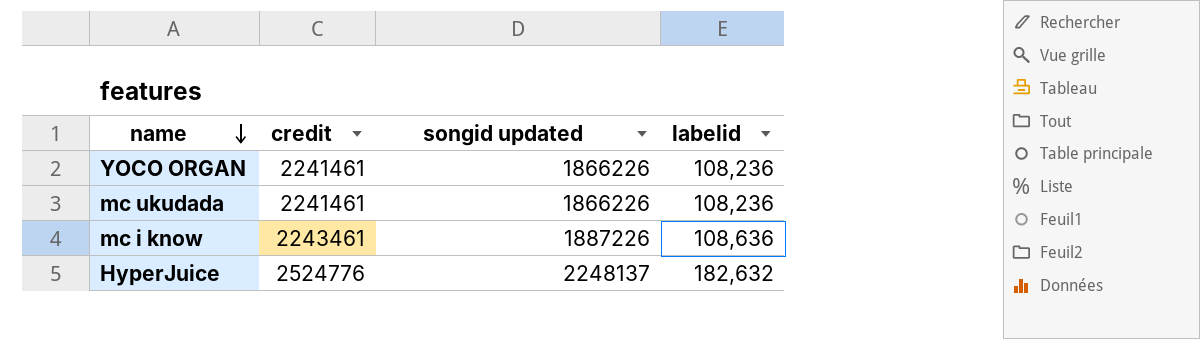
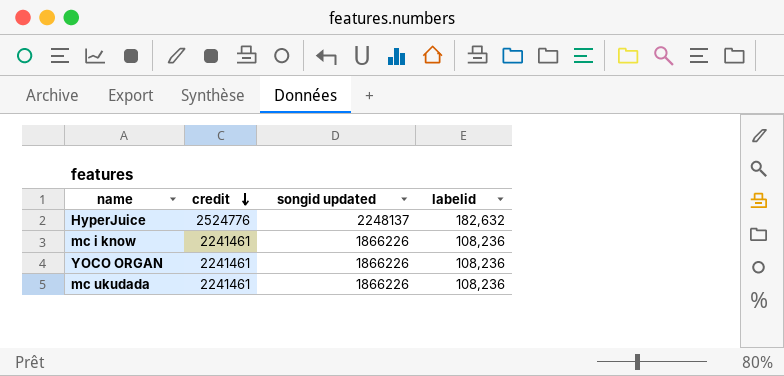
row order: name descending -> credit descending
mc i know | credit: 2243461 -> 2241461
mc i know | songid updated: 1887226 -> 1866226
mc i know | labelid: 108,636 -> 108,236

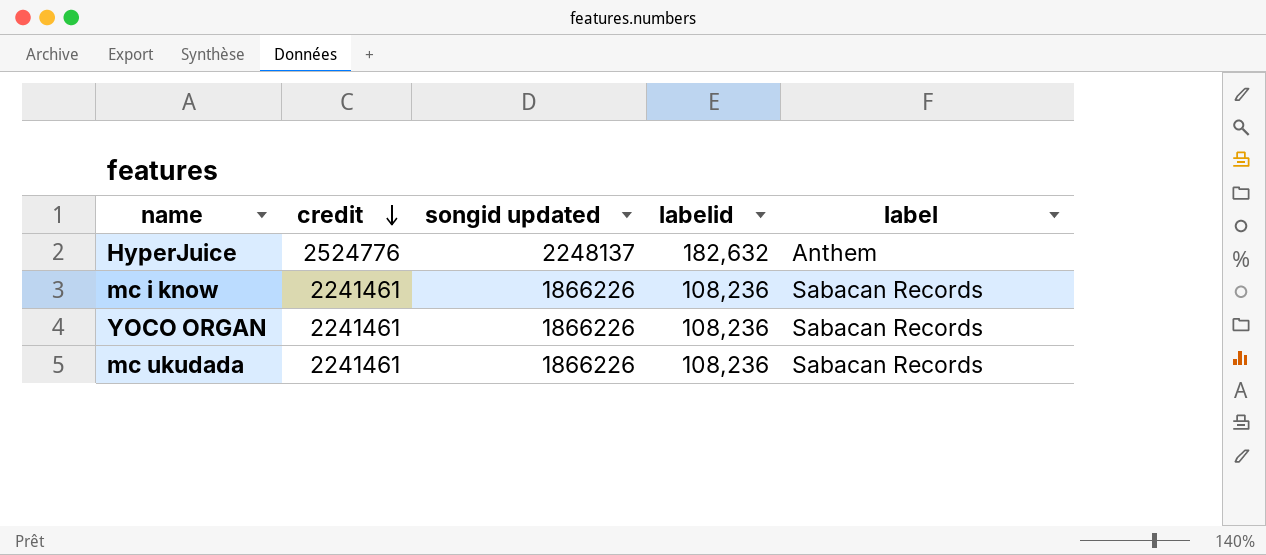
column label | position: none -> 5

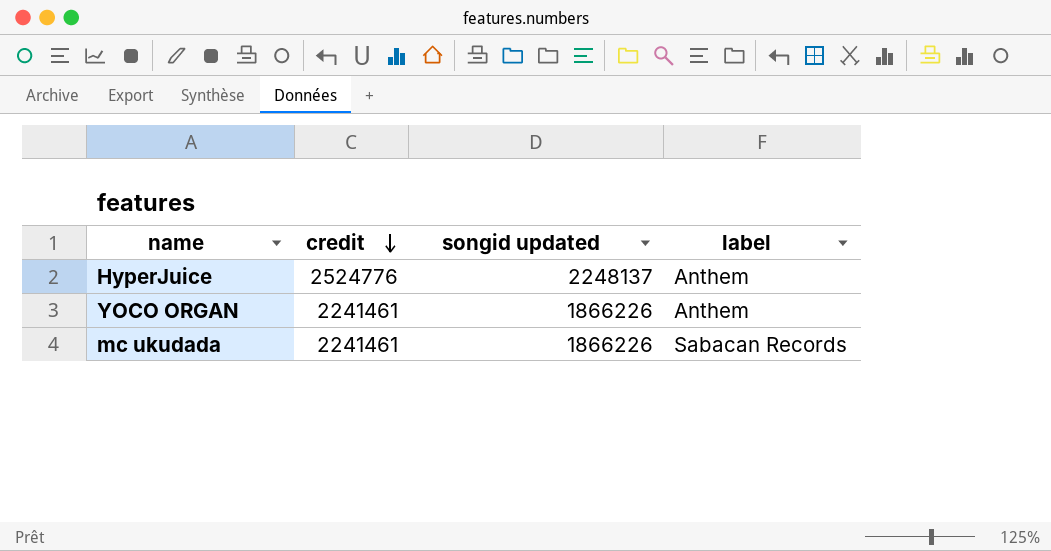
column labelid | position: 4 -> none
row mc i know: 2241461 | 1866226 | 108,236 | Sabacan Records -> none
YOCO ORGAN | label: Sabacan Records -> Anthem

